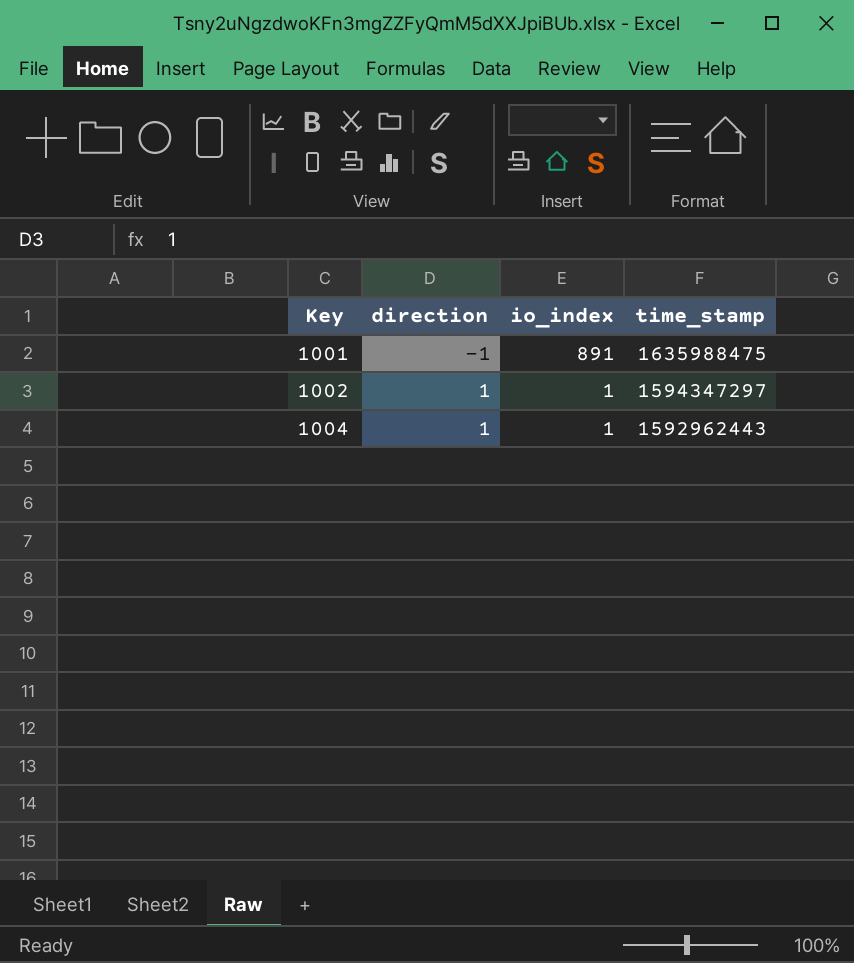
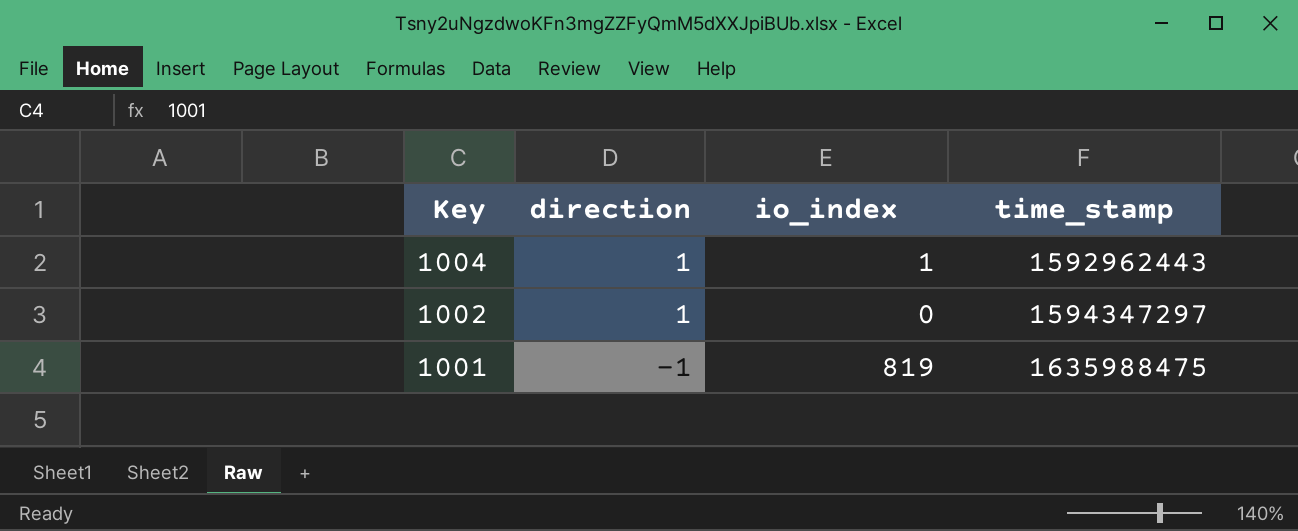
row order: Key ascending -> Key descending
1002 | io_index: 1 -> 0
1001 | io_index: 891 -> 819

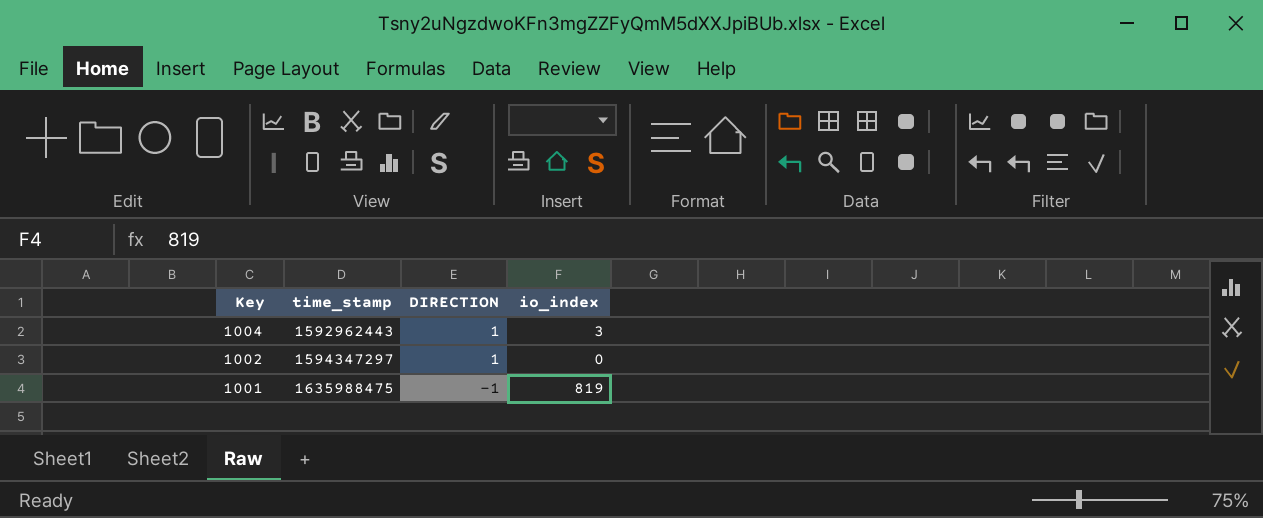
column time_stamp | position: 4 -> 2
column name: direction -> DIRECTION
1004 | io_index: 1 -> 3

